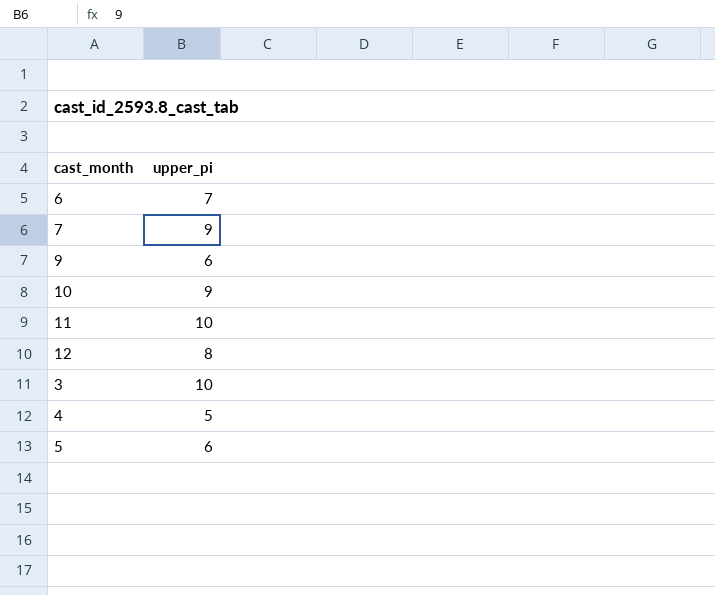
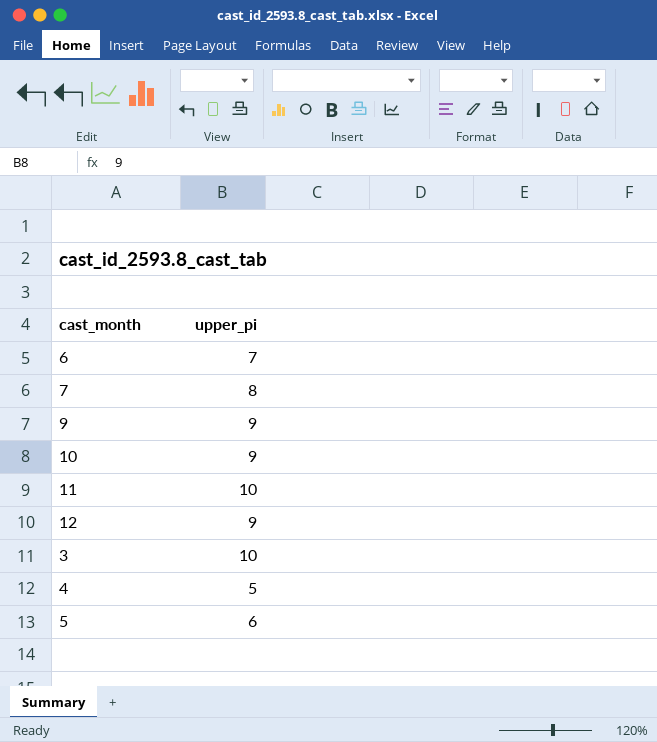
7 | upper_pi: 9 -> 8
9 | upper_pi: 6 -> 9
12 | upper_pi: 8 -> 9

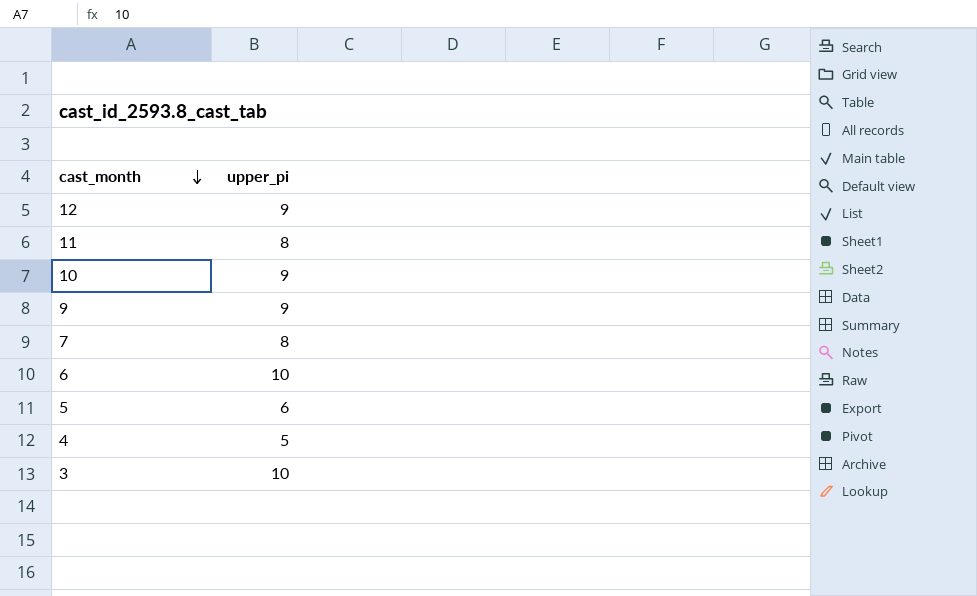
row order: none -> cast_month descending
11 | upper_pi: 10 -> 8
6 | upper_pi: 7 -> 10

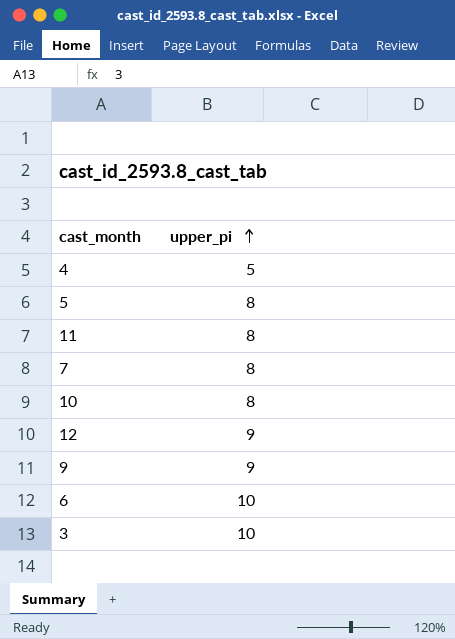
row order: cast_month descending -> upper_pi ascending
5 | upper_pi: 6 -> 8
10 | upper_pi: 9 -> 8

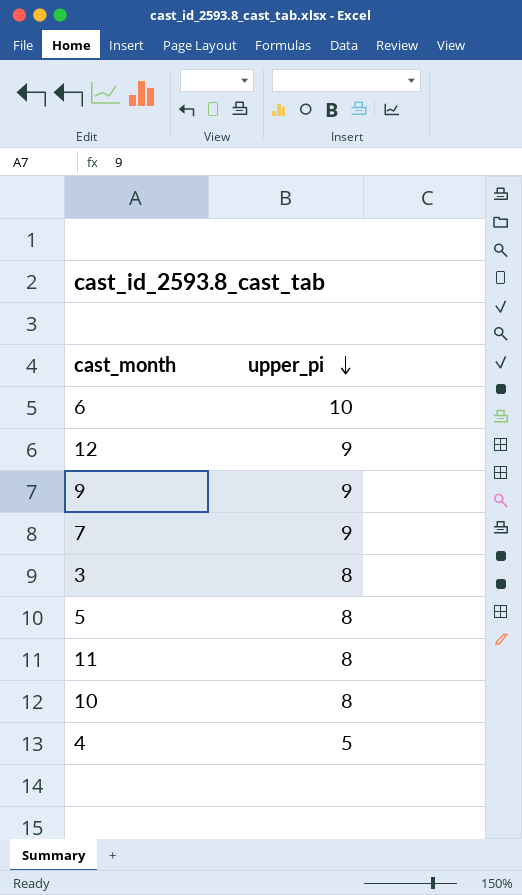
row order: upper_pi ascending -> upper_pi descending
7 | upper_pi: 8 -> 9
3 | upper_pi: 10 -> 8

